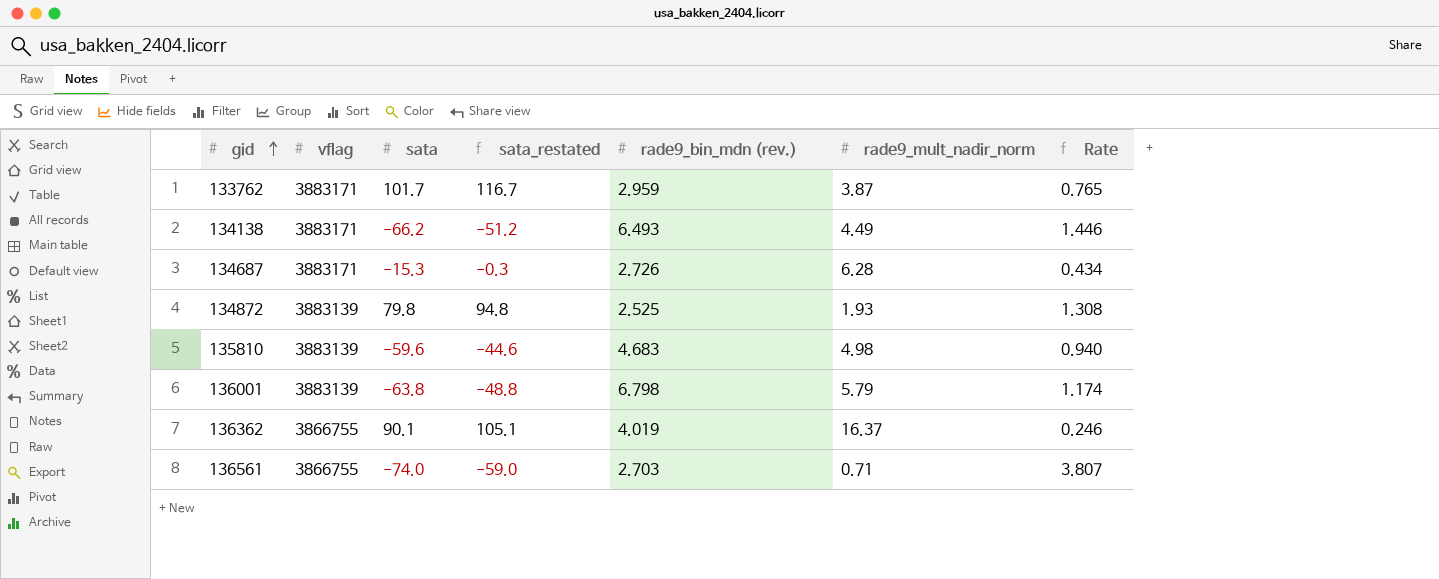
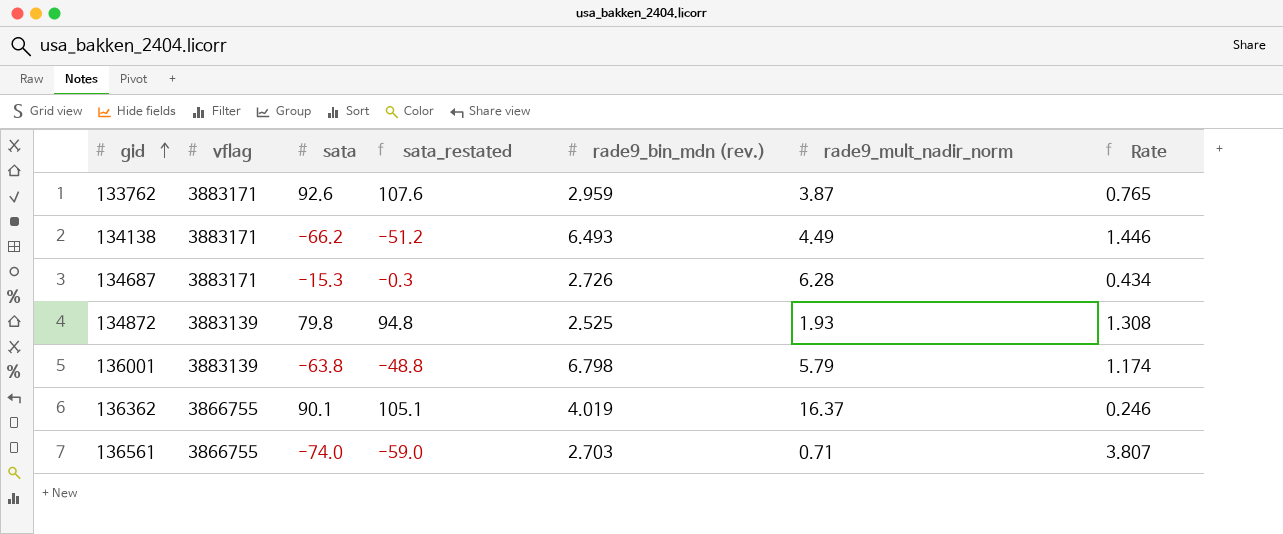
row 135810: 3883139 | -59.6 | -44.6 | 4.683 | 4.98 | 0.940 -> none
133762 | sata: 101.7 -> 92.6
133762 | sata_restated: 116.7 -> 107.6

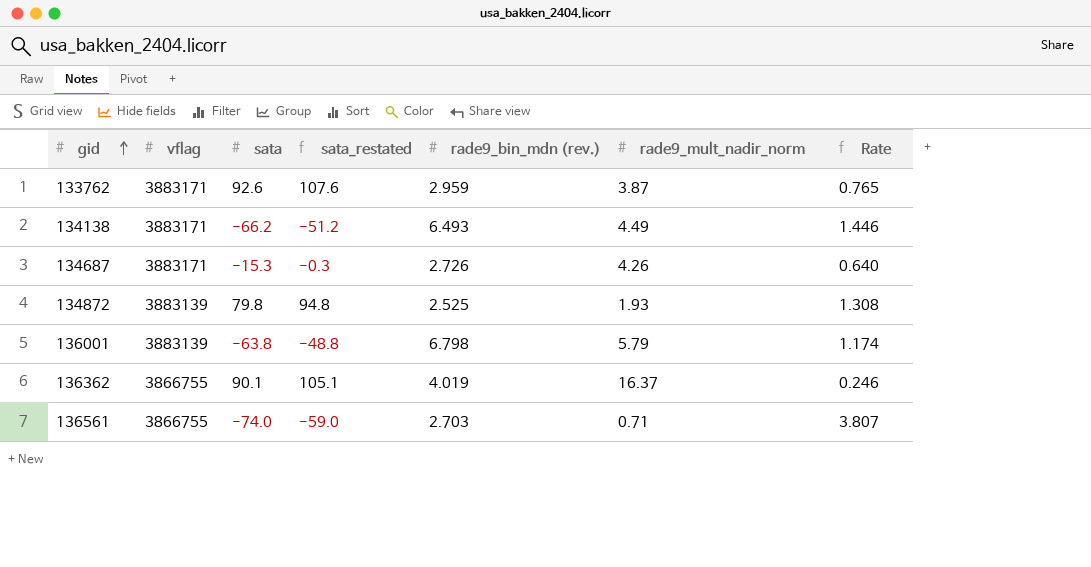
134687 | rade9_mult_nadir_norm: 6.28 -> 4.26
134687 | Rate: 0.434 -> 0.640

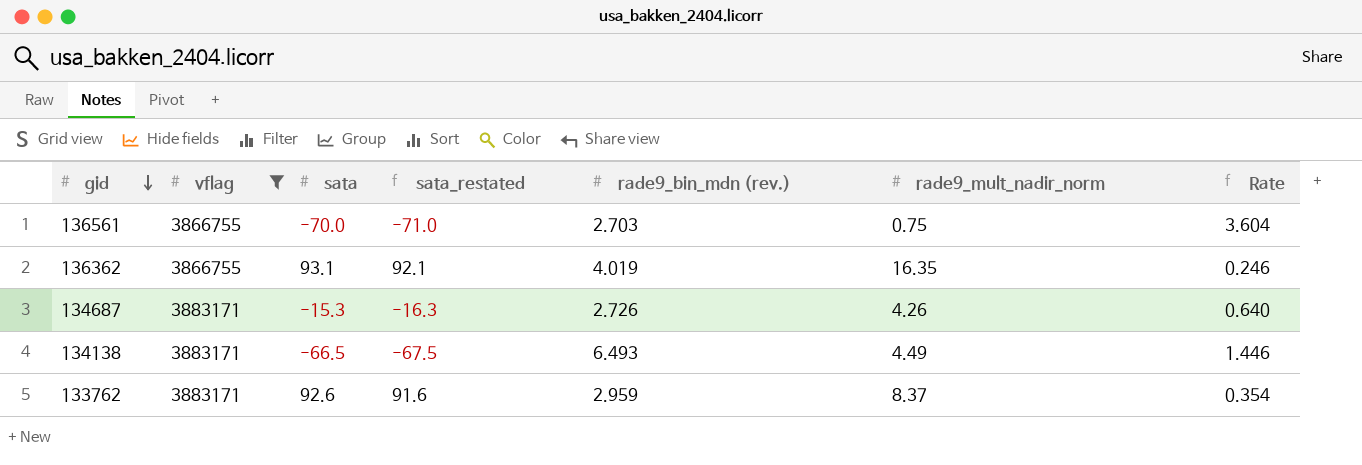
filter: none -> vflag != 3883139
row order: gid ascending -> gid descending
column sata_restated | formula: [sata] + 15 -> [sata] - 1
136561 | sata: -74.0 -> -70.0
136561 | rade9_mult_nadir_norm: 0.71 -> 0.75
136561 | Rate: 3.807 -> 3.604
136362 | sata: 90.1 -> 93.1
136362 | rade9_mult_nadir_norm: 16.37 -> 16.35
134138 | sata: -66.2 -> -66.5
133762 | rade9_mult_nadir_norm: 3.87 -> 8.37
133762 | Rate: 0.765 -> 0.354

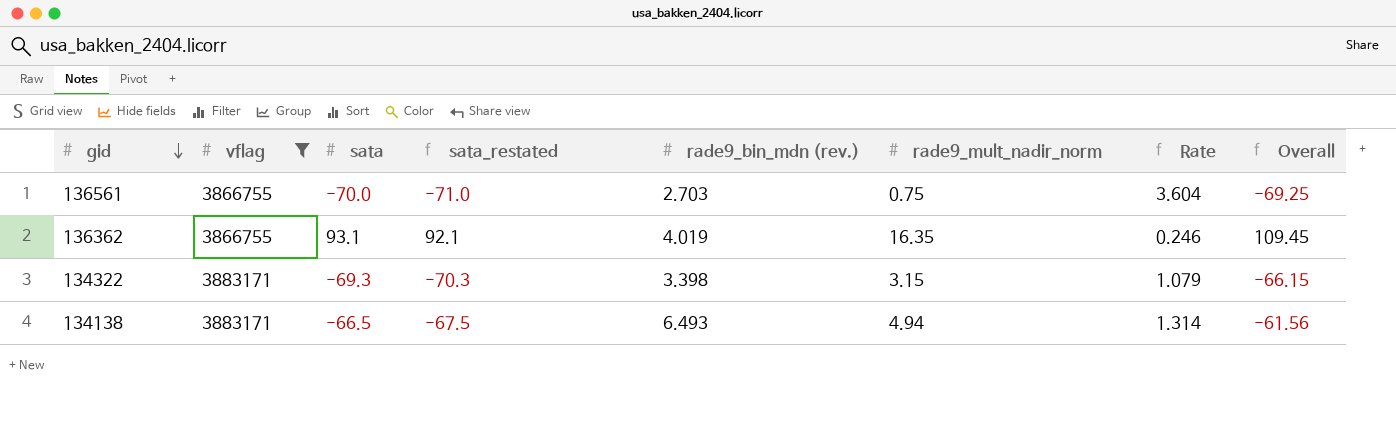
column Overall | formula: none -> [sata] + [rade9_mult_nadir_norm]
row 134687: 3883171 | -15.3 | -16.3 | 2.726 | 4.26 | 0.640 -> none
row 133762: 3883171 | 92.6 | 91.6 | 2.959 | 8.37 | 0.354 -> none
row 134322: none -> 3883171 | -69.3 | -70.3 | 3.398 | 3.15 | 1.079 | -66.15
134138 | rade9_mult_nadir_norm: 4.49 -> 4.94
134138 | Rate: 1.446 -> 1.314

